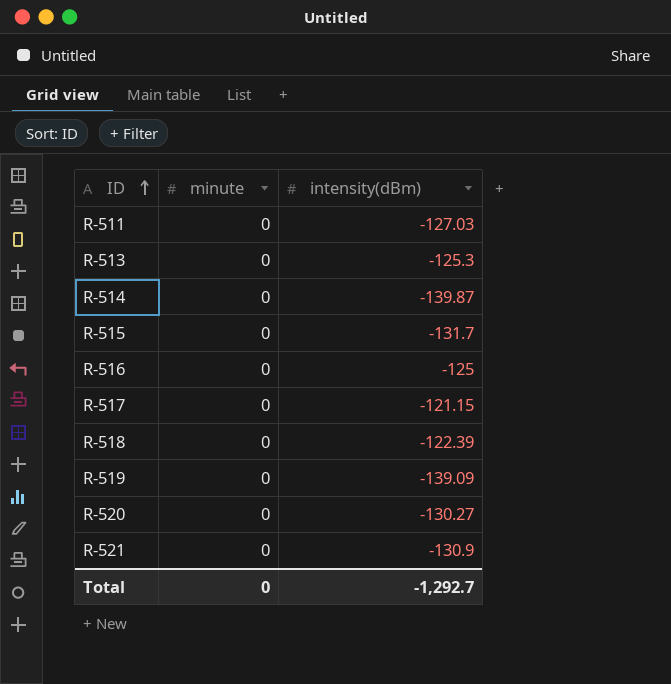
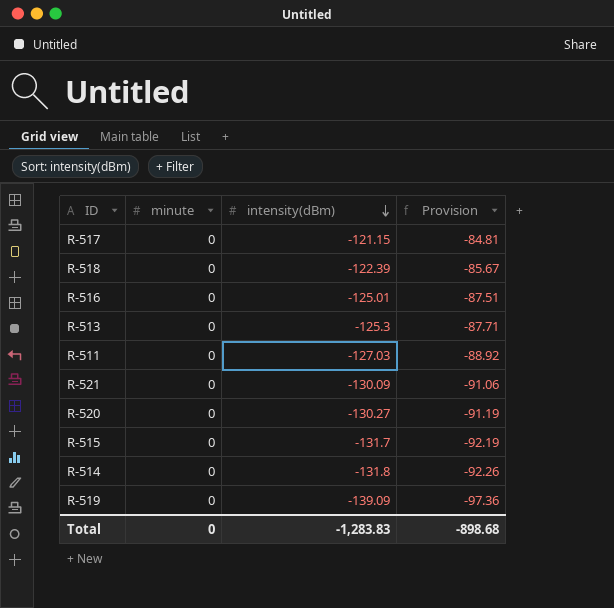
row order: ID ascending -> intensity(dBm) descending
column Provision | formula: none -> [intensity(dBm)] * 0.7
R-516 | intensity(dBm): -125 -> -125.01
R-521 | intensity(dBm): -130.9 -> -130.09
R-514 | intensity(dBm): -139.87 -> -131.8
Total | intensity(dBm): -1,292.7 -> -1,283.83

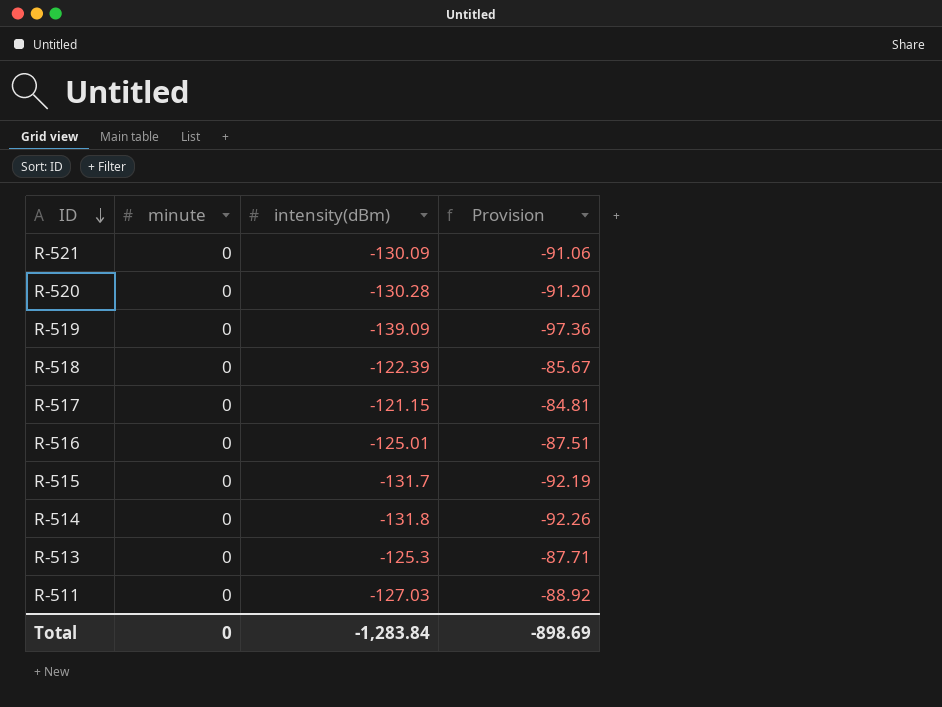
row order: intensity(dBm) descending -> ID descending
R-520 | intensity(dBm): -130.27 -> -130.28
R-520 | Provision: -91.19 -> -91.20
Total | intensity(dBm): -1,283.83 -> -1,283.84
Total | Provision: -898.68 -> -898.69

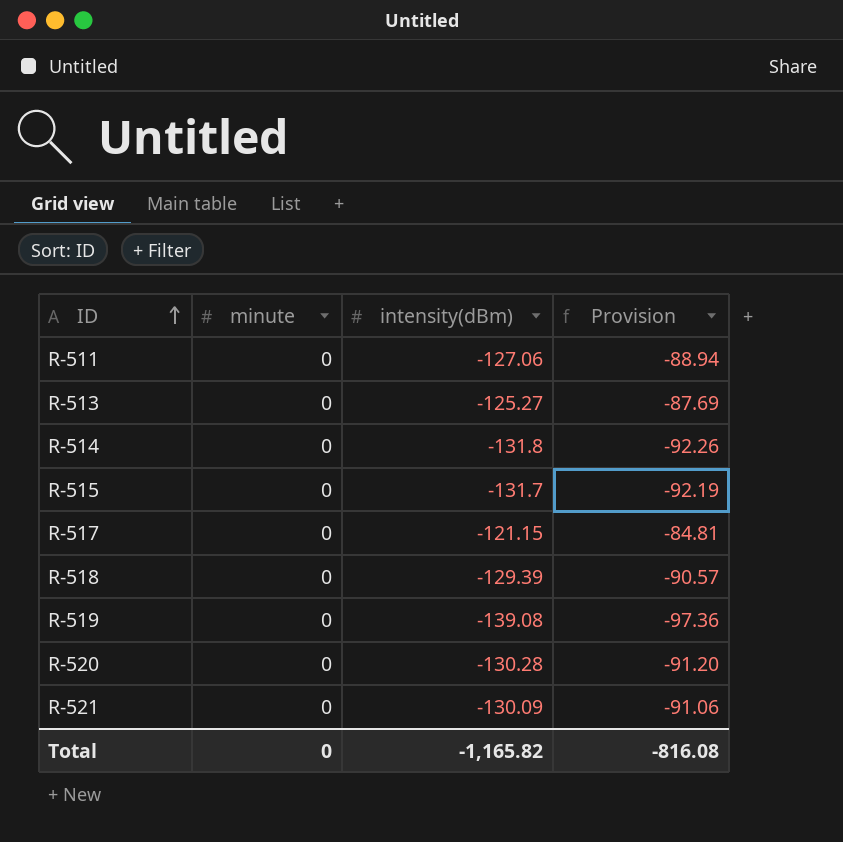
row order: ID descending -> ID ascending
row R-516: 0 | -125.01 | -87.51 -> none
R-511 | intensity(dBm): -127.03 -> -127.06
R-511 | Provision: -88.92 -> -88.94
R-513 | intensity(dBm): -125.3 -> -125.27
R-513 | Provision: -87.71 -> -87.69
R-518 | intensity(dBm): -122.39 -> -129.39
R-518 | Provision: -85.67 -> -90.57
R-519 | intensity(dBm): -139.09 -> -139.08
Total | intensity(dBm): -1,283.84 -> -1,165.82
Total | Provision: -898.69 -> -816.08

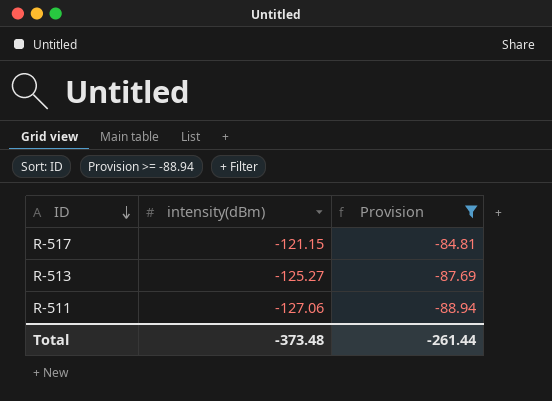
filter: none -> Provision >= -88.94
row order: ID ascending -> ID descending
column minute | position: 2 -> none
Total | intensity(dBm): -1,165.82 -> -373.48
Total | Provision: -816.08 -> -261.44

